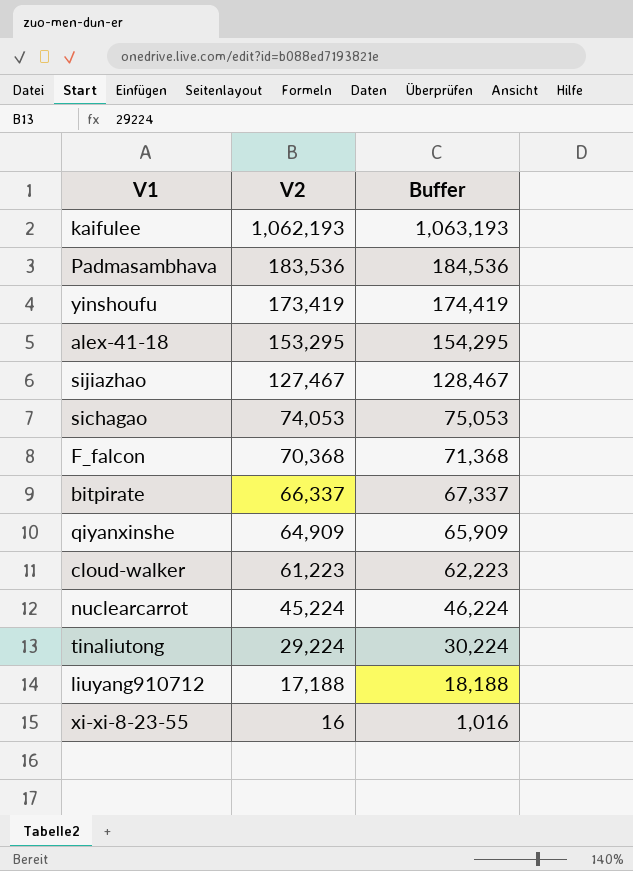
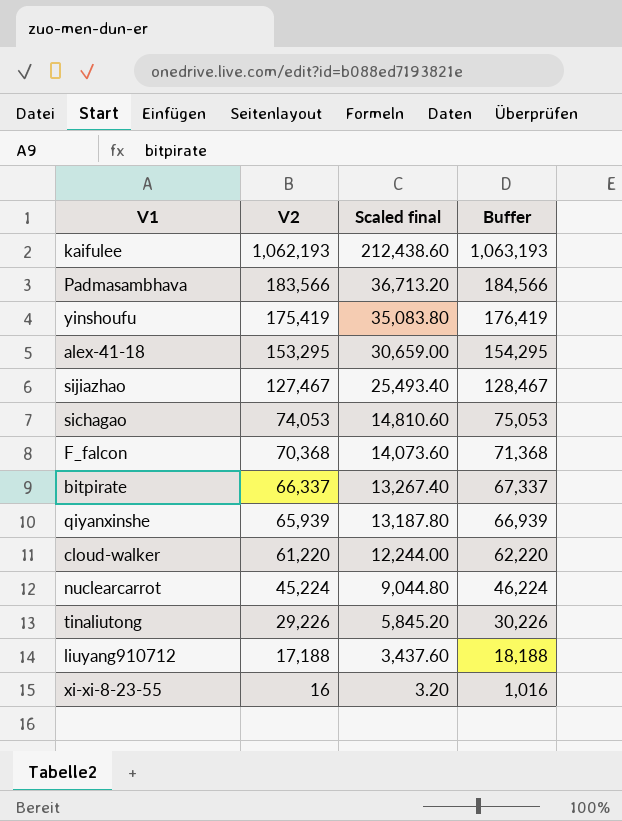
column Scaled final | formula: none -> [V2] * 0.2
Padmasambhava | V2: 183,536 -> 183,566
Padmasambhava | Buffer: 184,536 -> 184,566
yinshoufu | V2: 173,419 -> 175,419
yinshoufu | Buffer: 174,419 -> 176,419
qiyanxinshe | V2: 64,909 -> 65,939
qiyanxinshe | Buffer: 65,909 -> 66,939
cloud-walker | V2: 61,223 -> 61,220
cloud-walker | Buffer: 62,223 -> 62,220
tinaliutong | V2: 29,224 -> 29,226
tinaliutong | Buffer: 30,224 -> 30,226

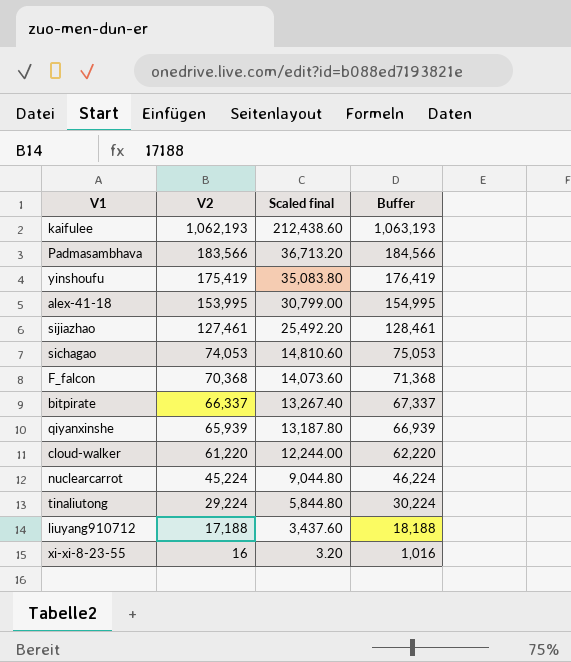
alex-41-18 | V2: 153,295 -> 153,995
alex-41-18 | Scaled final: 30,659.00 -> 30,799.00
alex-41-18 | Buffer: 154,295 -> 154,995
sijiazhao | V2: 127,467 -> 127,461
sijiazhao | Scaled final: 25,493.40 -> 25,492.20
sijiazhao | Buffer: 128,467 -> 128,461
tinaliutong | V2: 29,226 -> 29,224
tinaliutong | Scaled final: 5,845.20 -> 5,844.80
tinaliutong | Buffer: 30,226 -> 30,224

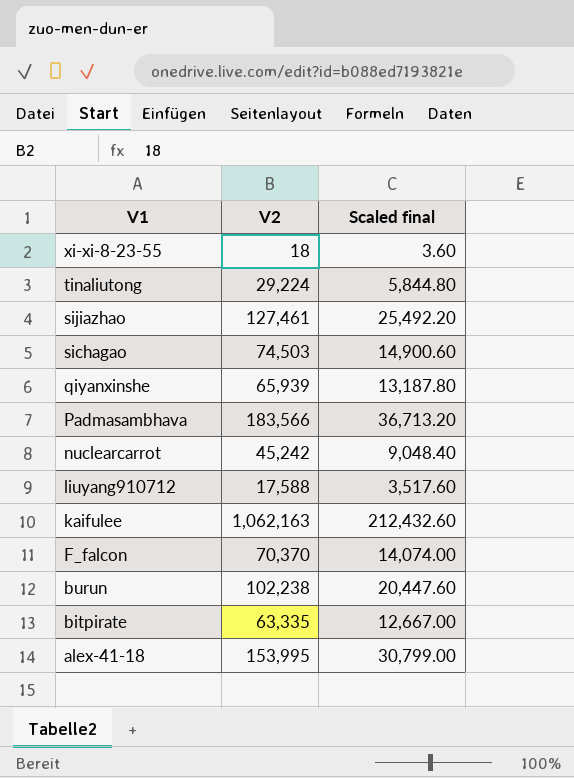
row order: V2 descending -> V1 descending
column Buffer | formula: [V2] + 1000 -> none
row yinshoufu: 175,419 | 35,083.80 | 176,419 -> none
row cloud-walker: 61,220 | 12,244.00 | 62,220 -> none
xi-xi-8-23-55 | V2: 16 -> 18
xi-xi-8-23-55 | Scaled final: 3.20 -> 3.60
sichagao | V2: 74,053 -> 74,503
sichagao | Scaled final: 14,810.60 -> 14,900.60
nuclearcarrot | V2: 45,224 -> 45,242
nuclearcarrot | Scaled final: 9,044.80 -> 9,048.40
liuyang910712 | V2: 17,188 -> 17,588
liuyang910712 | Scaled final: 3,437.60 -> 3,517.60
kaifulee | V2: 1,062,193 -> 1,062,163
kaifulee | Scaled final: 212,438.60 -> 212,432.60
F_falcon | V2: 70,368 -> 70,370
F_falcon | Scaled final: 14,073.60 -> 14,074.00
row burun: none -> 102,238 | 20,447.60
bitpirate | V2: 66,337 -> 63,335
bitpirate | Scaled final: 13,267.40 -> 12,667.00

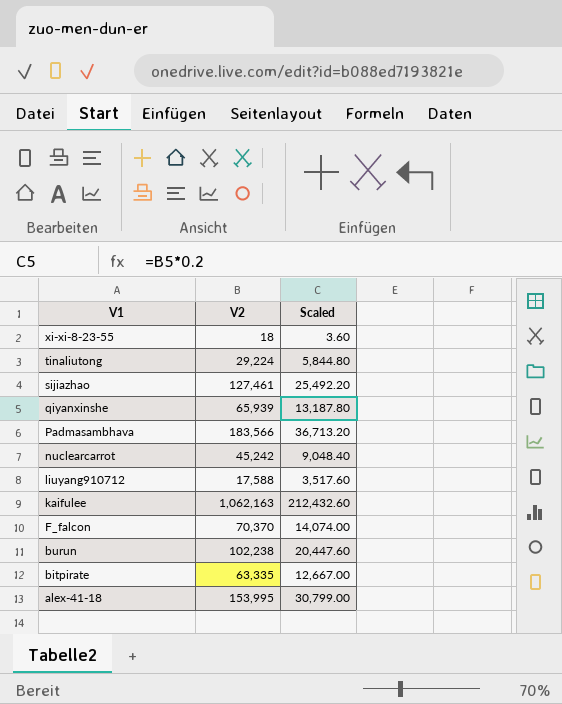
column name: Scaled final -> Scaled
row sichagao: 74,503 | 14,900.60 -> none

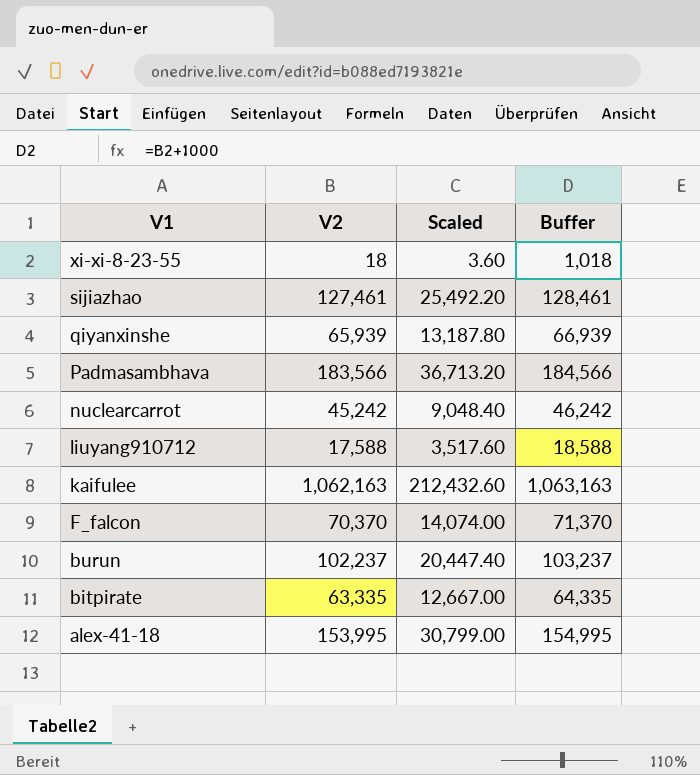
column Buffer | formula: none -> [V2] + 1000
row tinaliutong: 29,224 | 5,844.80 -> none
burun | V2: 102,238 -> 102,237
burun | Scaled: 20,447.60 -> 20,447.40

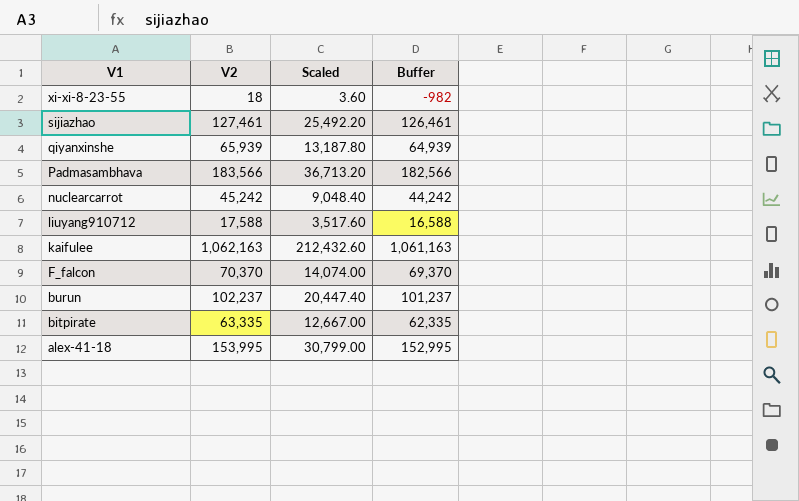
column Buffer | formula: [V2] + 1000 -> [V2] - 1000

